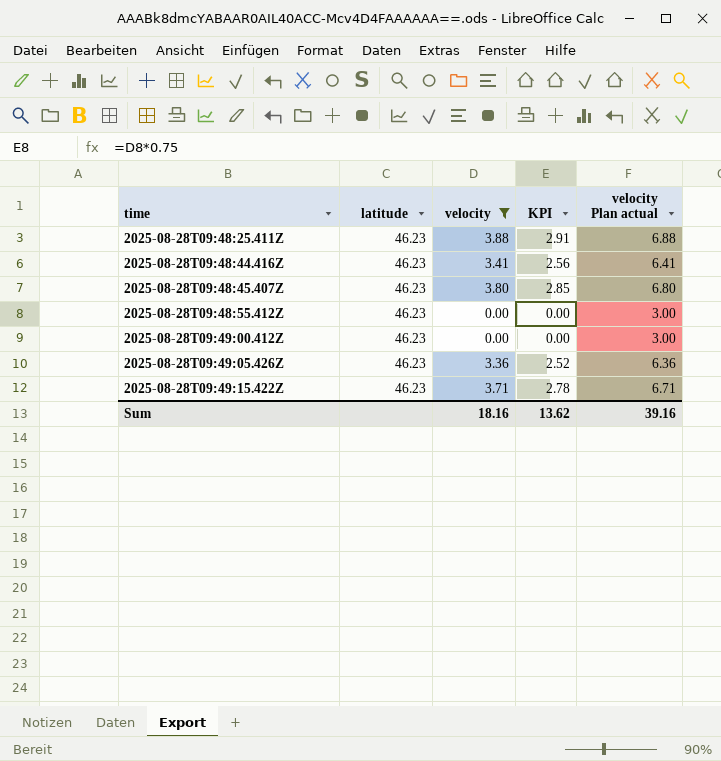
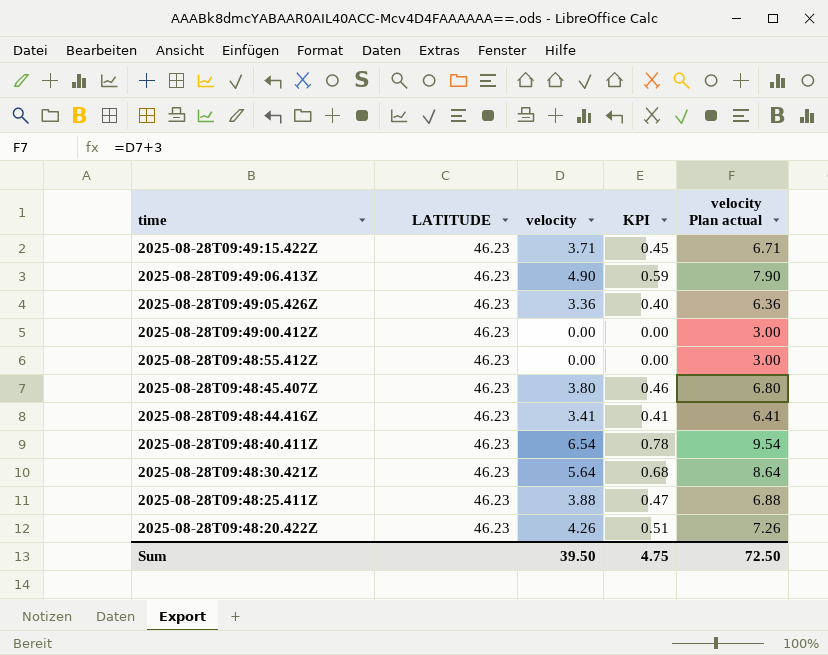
filter: velocity <= 3.88 -> none
row order: time ascending -> time descending
column name: latitude -> LATITUDE
column KPI | formula: [velocity] * 0.75 -> [velocity] * 0.12
Sum | velocity: 18.16 -> 39.50
Sum | KPI: 13.62 -> 4.75
Sum | velocity Plan actual: 39.16 -> 72.50

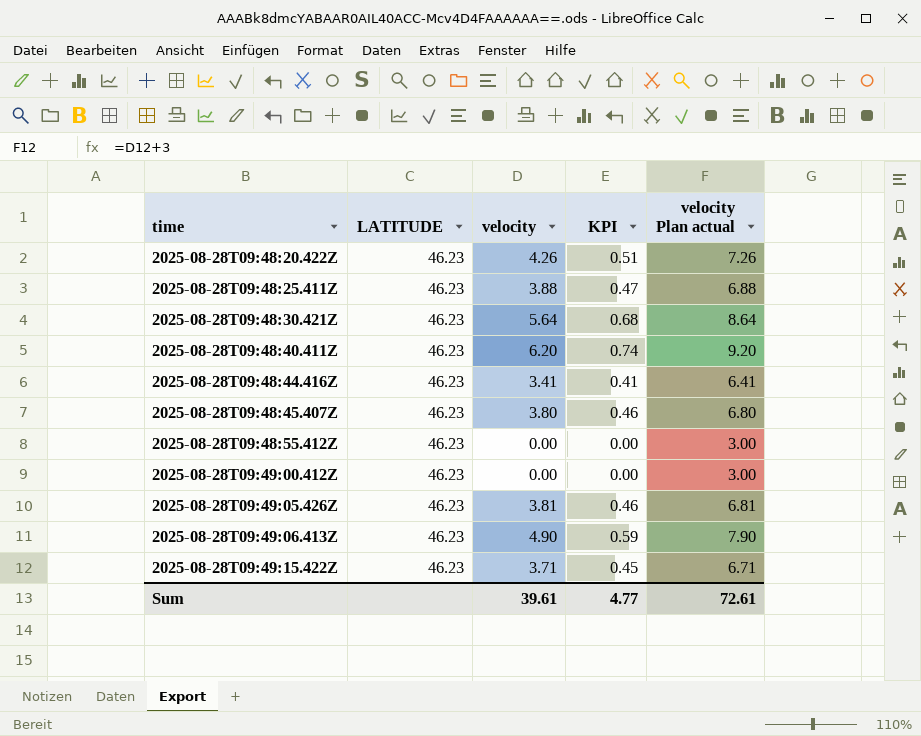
row order: time descending -> time ascending
2025-08-28T09:48:40.411Z | velocity: 6.54 -> 6.20
2025-08-28T09:48:40.411Z | KPI: 0.78 -> 0.74
2025-08-28T09:48:40.411Z | velocity Plan actual: 9.54 -> 9.20
2025-08-28T09:49:05.426Z | velocity: 3.36 -> 3.81
2025-08-28T09:49:05.426Z | KPI: 0.40 -> 0.46
2025-08-28T09:49:05.426Z | velocity Plan actual: 6.36 -> 6.81
Sum | velocity: 39.50 -> 39.61
Sum | KPI: 4.75 -> 4.77
Sum | velocity Plan actual: 72.50 -> 72.61

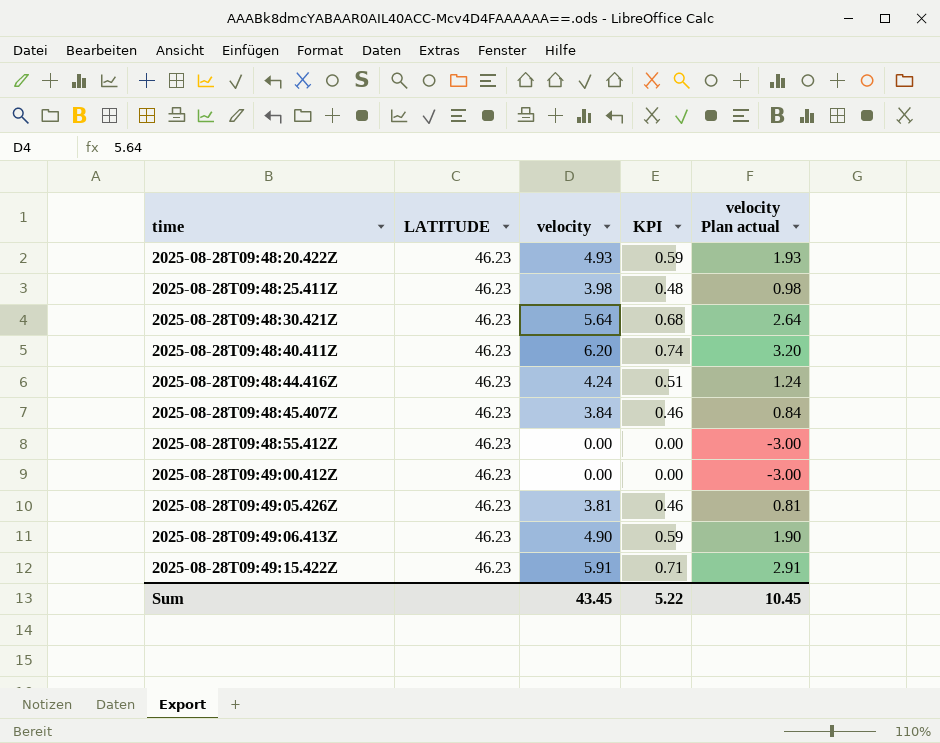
column velocity Plan actual | formula: [velocity] + 3 -> [velocity] - 3
2025-08-28T09:48:20.422Z | velocity: 4.26 -> 4.93
2025-08-28T09:48:20.422Z | KPI: 0.51 -> 0.59
2025-08-28T09:48:25.411Z | velocity: 3.88 -> 3.98
2025-08-28T09:48:25.411Z | KPI: 0.47 -> 0.48
2025-08-28T09:48:44.416Z | velocity: 3.41 -> 4.24
2025-08-28T09:48:44.416Z | KPI: 0.41 -> 0.51
2025-08-28T09:48:45.407Z | velocity: 3.80 -> 3.84
2025-08-28T09:49:15.422Z | velocity: 3.71 -> 5.91
2025-08-28T09:49:15.422Z | KPI: 0.45 -> 0.71
Sum | velocity: 39.61 -> 43.45
Sum | KPI: 4.77 -> 5.22
Sum | velocity Plan actual: 72.61 -> 10.45

